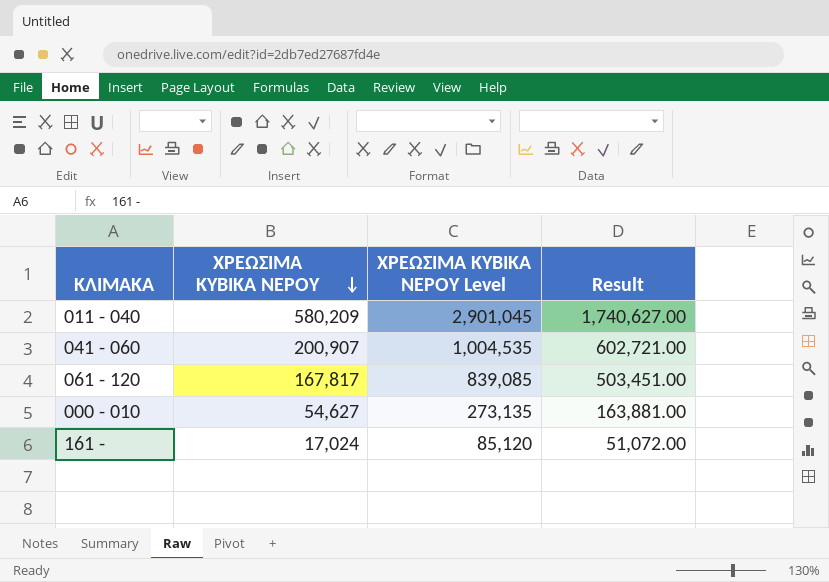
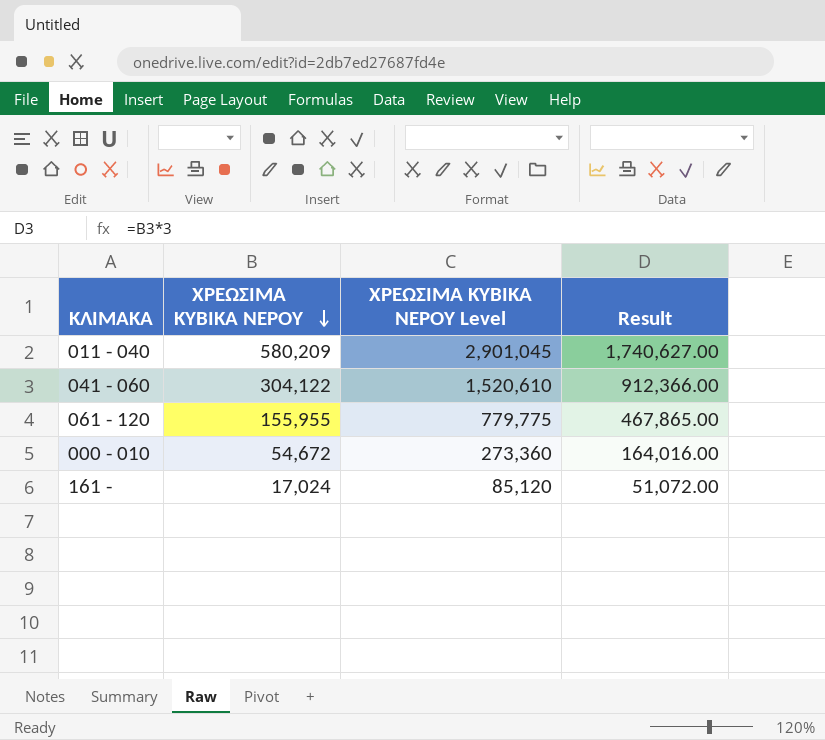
041 - 060 | ΧΡΕΩΣΙΜΑ ΚΥΒΙΚΑ ΝΕΡΟΥ: 200,907 -> 304,122
041 - 060 | ΧΡΕΩΣΙΜΑ ΚΥΒΙΚΑ ΝΕΡΟΥ Level: 1,004,535 -> 1,520,610
041 - 060 | Result: 602,721.00 -> 912,366.00
061 - 120 | ΧΡΕΩΣΙΜΑ ΚΥΒΙΚΑ ΝΕΡΟΥ: 167,817 -> 155,955
061 - 120 | ΧΡΕΩΣΙΜΑ ΚΥΒΙΚΑ ΝΕΡΟΥ Level: 839,085 -> 779,775
061 - 120 | Result: 503,451.00 -> 467,865.00
000 - 010 | ΧΡΕΩΣΙΜΑ ΚΥΒΙΚΑ ΝΕΡΟΥ: 54,627 -> 54,672
000 - 010 | ΧΡΕΩΣΙΜΑ ΚΥΒΙΚΑ ΝΕΡΟΥ Level: 273,135 -> 273,360
000 - 010 | Result: 163,881.00 -> 164,016.00

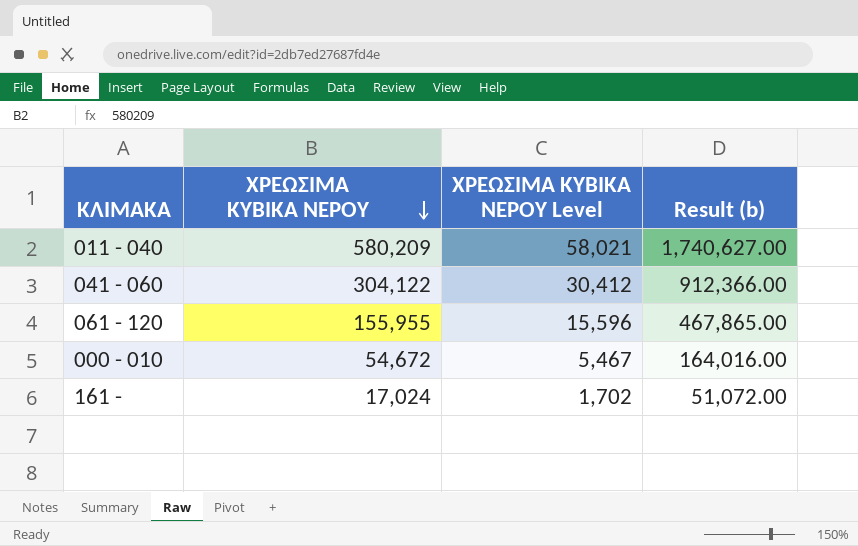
column ΧΡΕΩΣΙΜΑ ΚΥΒΙΚΑ ΝΕΡΟΥ Level | formula: [ΧΡΕΩΣΙΜΑ ΚΥΒΙΚΑ ΝΕΡΟΥ] * 5 -> [ΧΡΕΩΣΙΜΑ ΚΥΒΙΚΑ ΝΕΡΟΥ] * 0.1
column name: Result -> Result (b)

